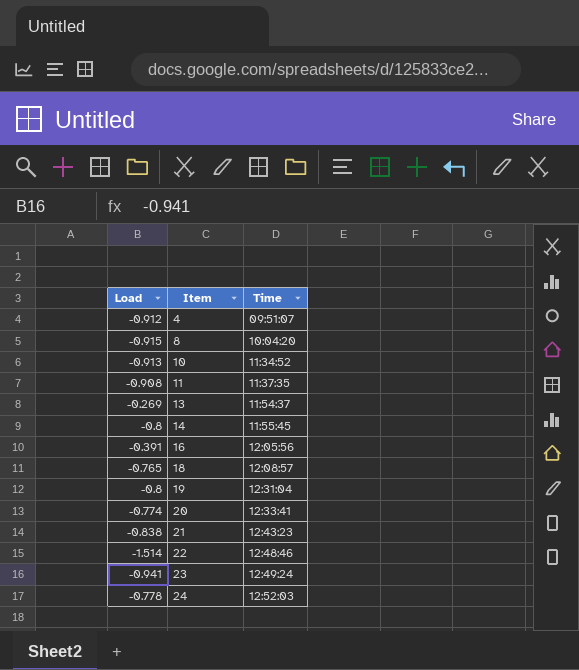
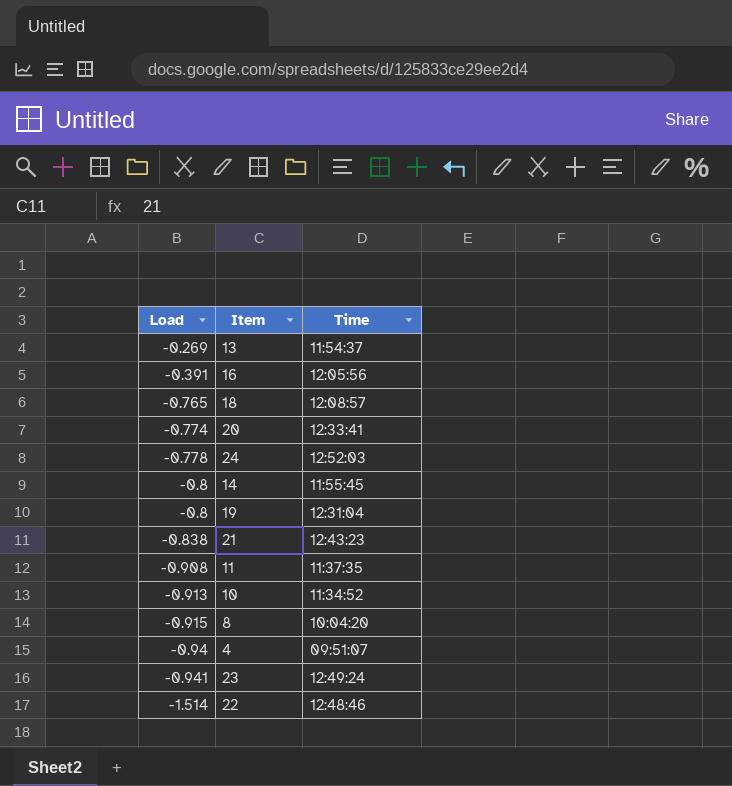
row order: Item ascending -> Load descending
4 | Load: -0.912 -> -0.94

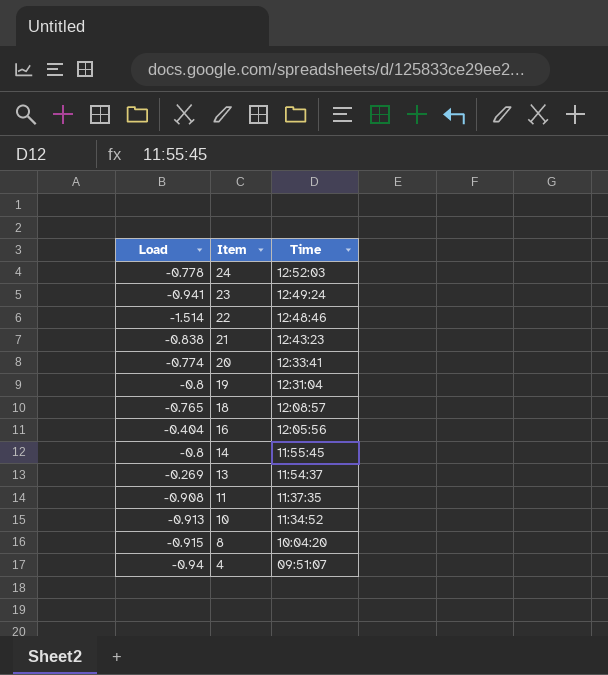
row order: Load descending -> Item descending
16 | Load: -0.391 -> -0.404

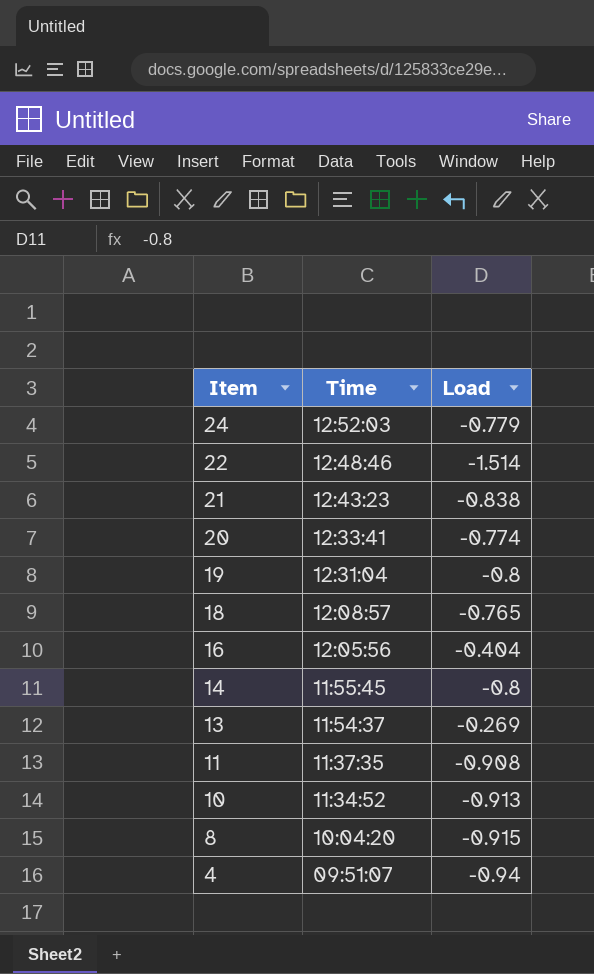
column Load | position: 1 -> 3
row 23: -0.941 | 12:49:24 -> none
24 | Load: -0.778 -> -0.779

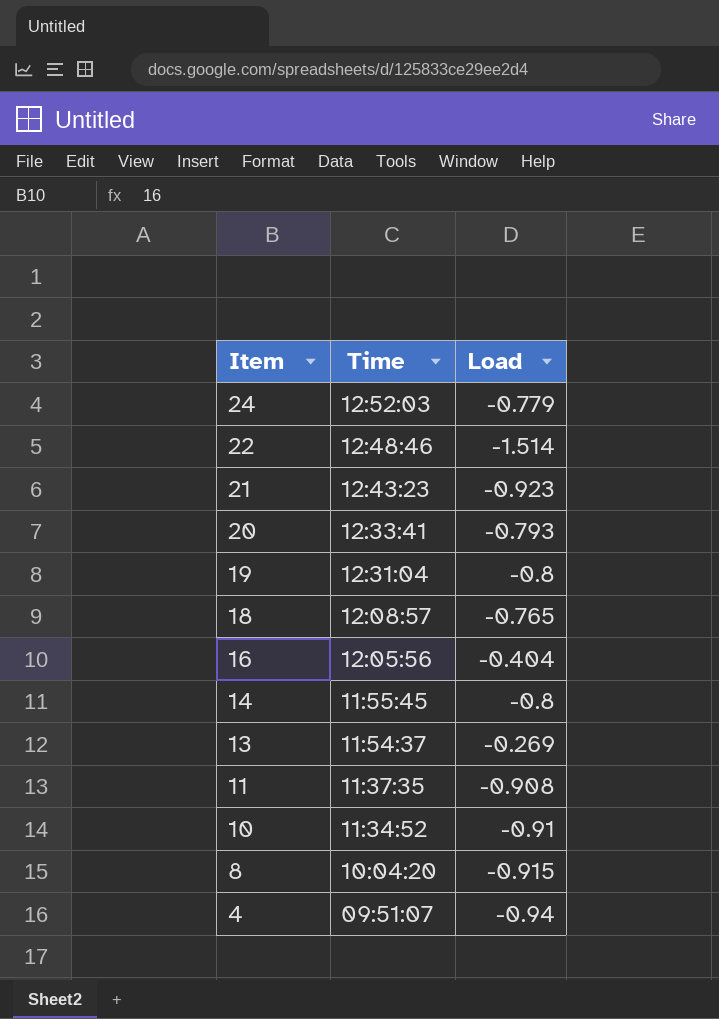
21 | Load: -0.838 -> -0.923
20 | Load: -0.774 -> -0.793
10 | Load: -0.913 -> -0.91

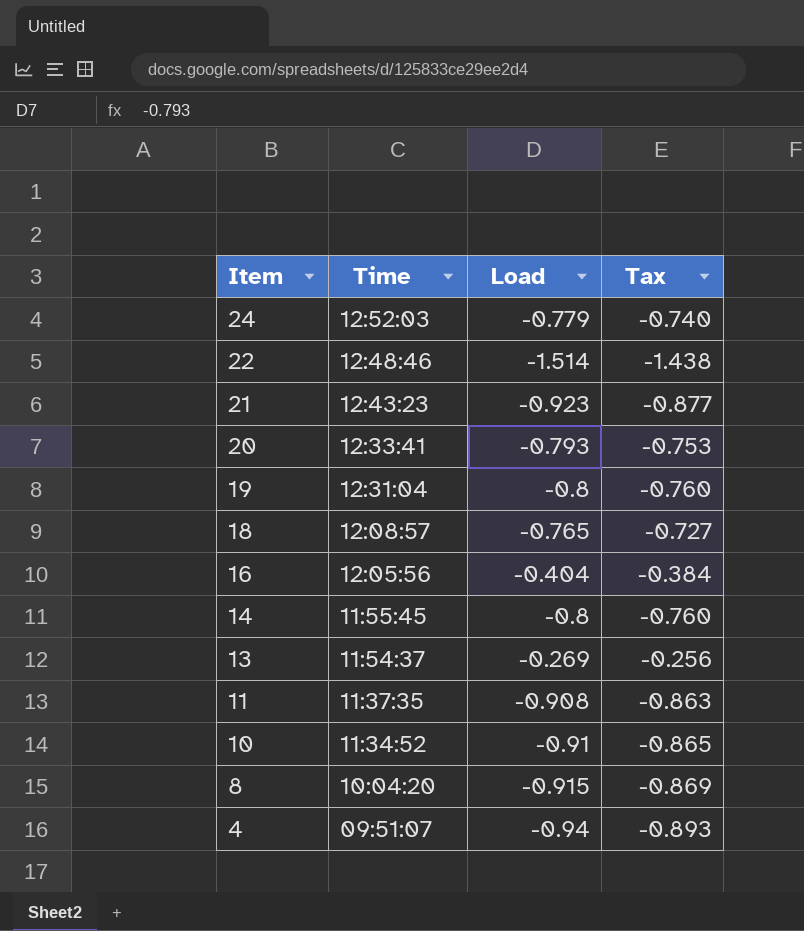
column Tax | formula: none -> [Load] * 0.95

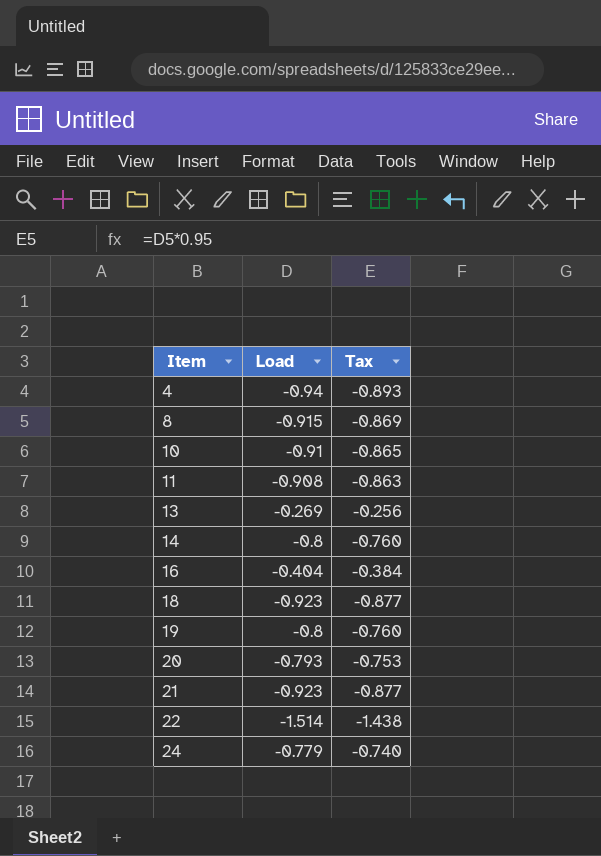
row order: Item descending -> Item ascending
column Time | position: 2 -> none
18 | Load: -0.765 -> -0.923
18 | Tax: -0.727 -> -0.877

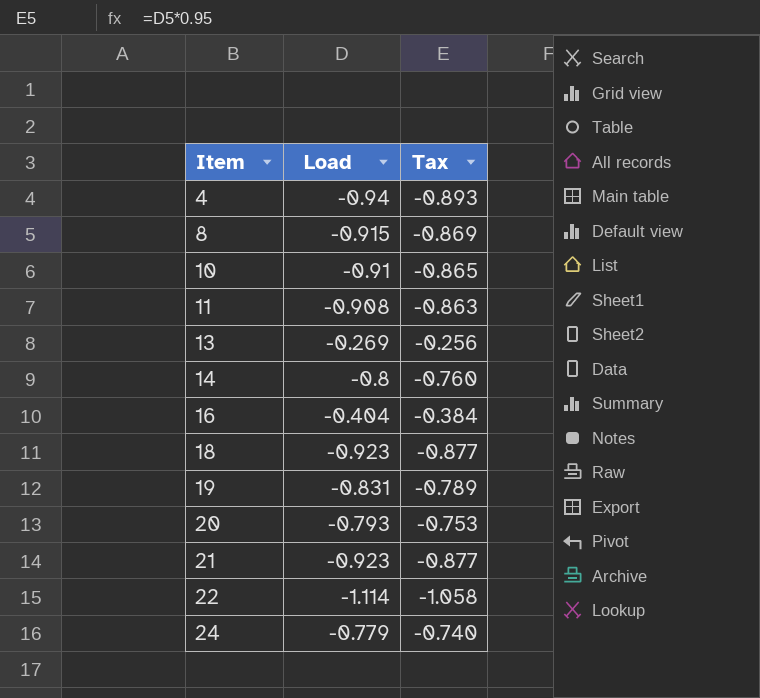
19 | Load: -0.8 -> -0.831
19 | Tax: -0.760 -> -0.789
22 | Load: -1.514 -> -1.114
22 | Tax: -1.438 -> -1.058

